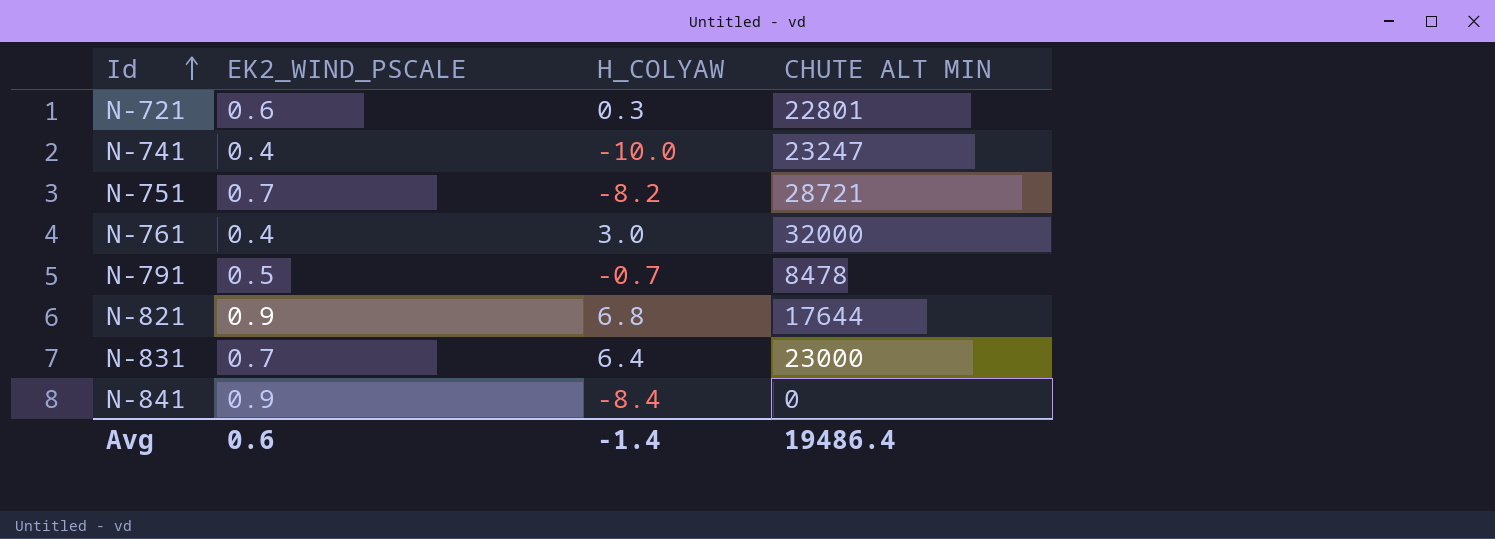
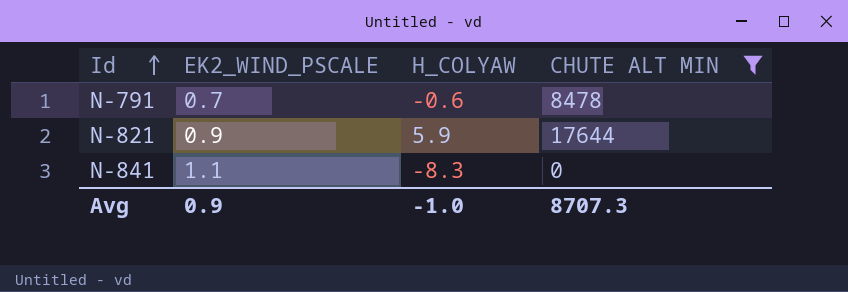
filter: none -> CHUTE ALT MIN <= 17644
N-791 | EK2_WIND_PSCALE: 0.5 -> 0.7
N-791 | H_COLYAW: -0.7 -> -0.6
N-821 | H_COLYAW: 6.8 -> 5.9
N-841 | EK2_WIND_PSCALE: 0.9 -> 1.1
N-841 | H_COLYAW: -8.4 -> -8.3
Avg | EK2_WIND_PSCALE: 0.6 -> 0.9
Avg | H_COLYAW: -1.4 -> -1.0
Avg | CHUTE ALT MIN: 19486.4 -> 8707.3

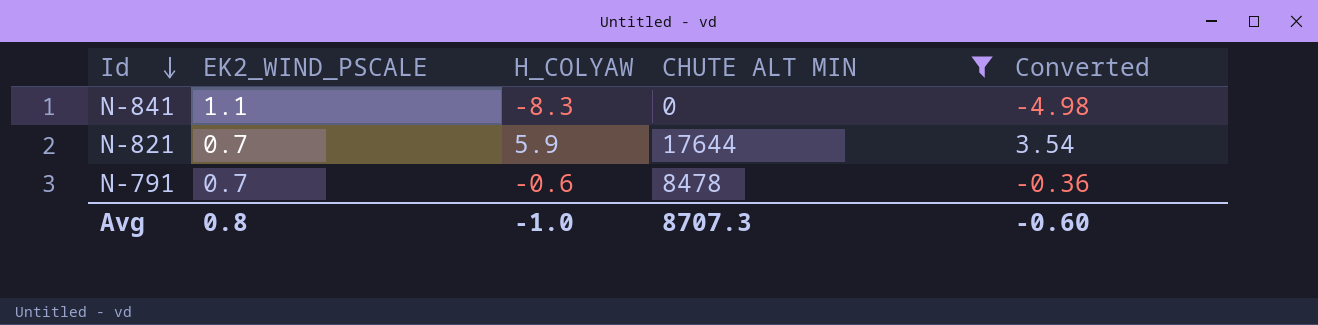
row order: Id ascending -> Id descending
column Converted | formula: none -> [H_COLYAW] * 0.6
N-821 | EK2_WIND_PSCALE: 0.9 -> 0.7
Avg | EK2_WIND_PSCALE: 0.9 -> 0.8

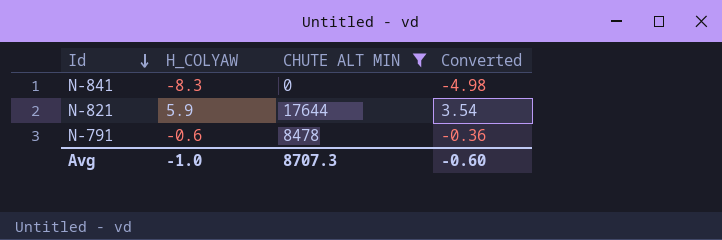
column EK2_WIND_PSCALE | position: 2 -> none

